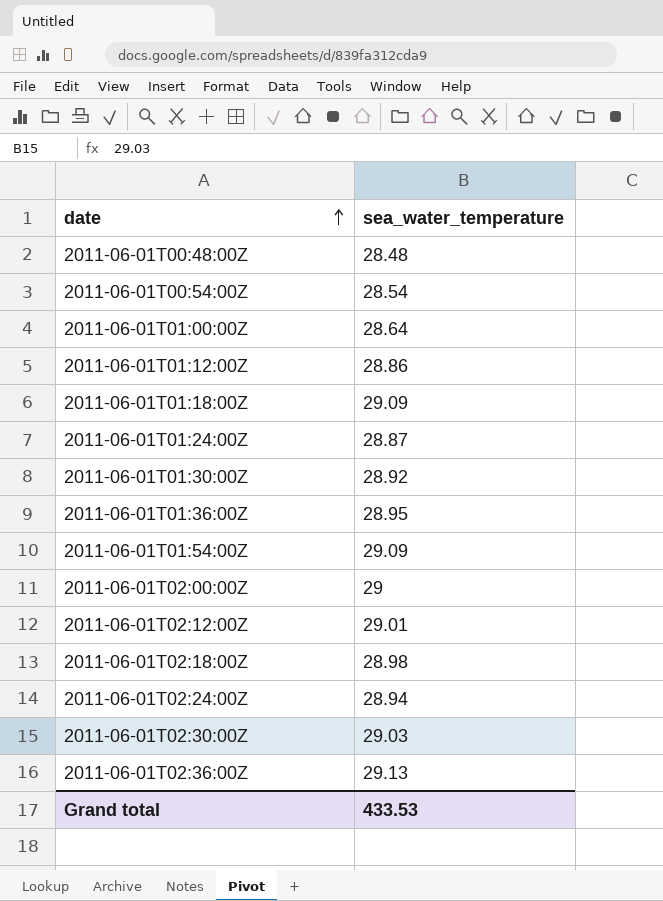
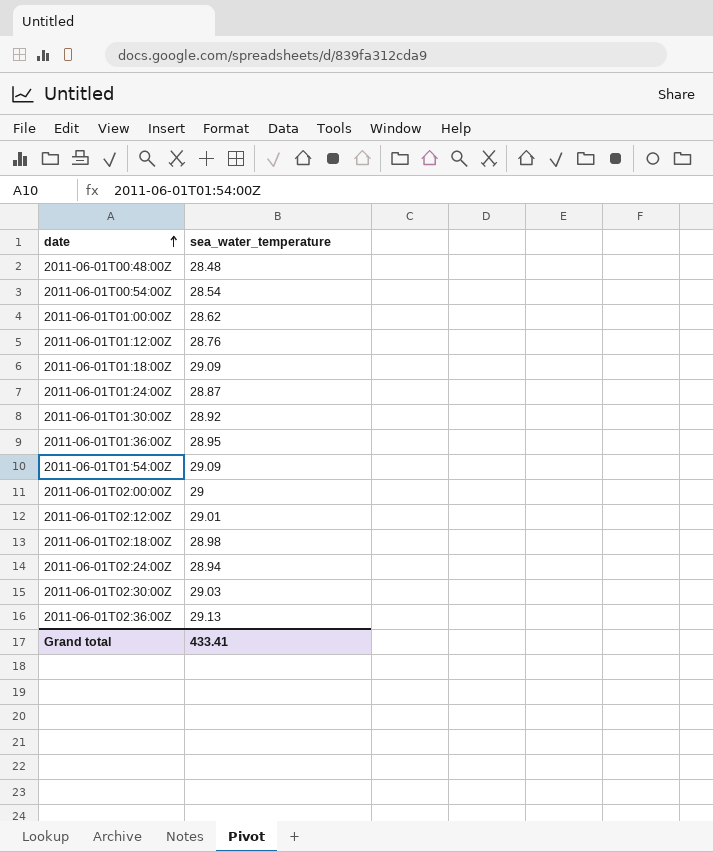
2011-06-01T01:00:00Z | sea_water_temperature: 28.64 -> 28.62
2011-06-01T01:12:00Z | sea_water_temperature: 28.86 -> 28.76
Grand total | sea_water_temperature: 433.53 -> 433.41

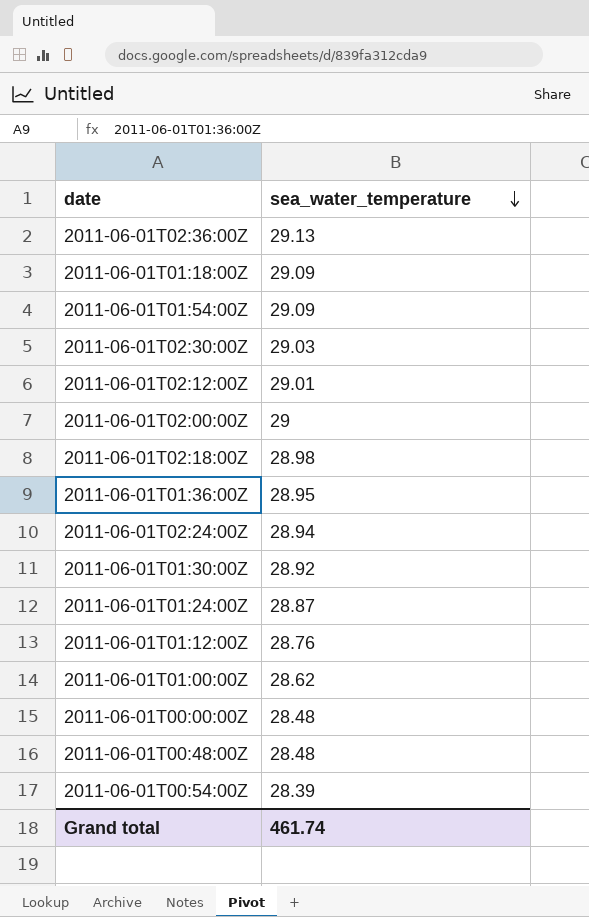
row order: date ascending -> sea_water_temperature descending
row 2011-06-01T00:00:00Z: none -> 28.48
2011-06-01T00:54:00Z | sea_water_temperature: 28.54 -> 28.39
Grand total | sea_water_temperature: 433.41 -> 461.74

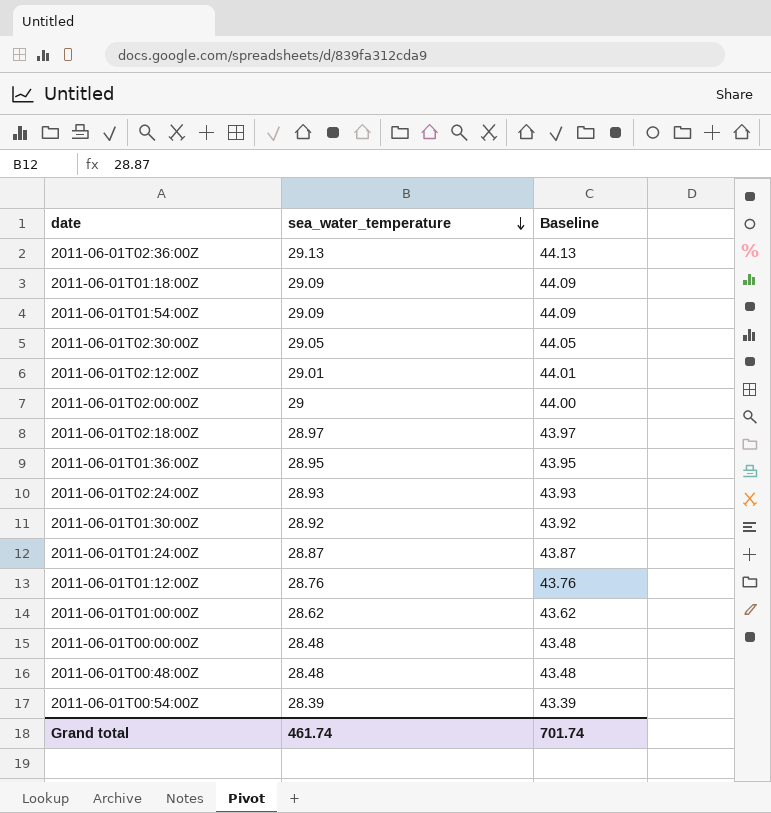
column Baseline | formula: none -> [sea_water_temperature] + 15
2011-06-01T02:30:00Z | sea_water_temperature: 29.03 -> 29.05
2011-06-01T02:18:00Z | sea_water_temperature: 28.98 -> 28.97
2011-06-01T02:24:00Z | sea_water_temperature: 28.94 -> 28.93

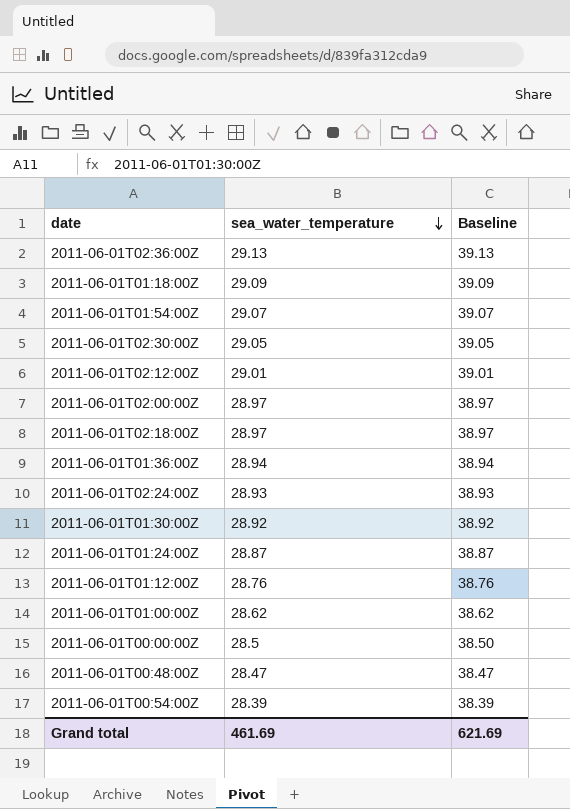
column Baseline | formula: [sea_water_temperature] + 15 -> [sea_water_temperature] + 10
2011-06-01T01:54:00Z | sea_water_temperature: 29.09 -> 29.07
2011-06-01T02:00:00Z | sea_water_temperature: 29 -> 28.97
2011-06-01T01:36:00Z | sea_water_temperature: 28.95 -> 28.94
2011-06-01T00:00:00Z | sea_water_temperature: 28.48 -> 28.5
2011-06-01T00:48:00Z | sea_water_temperature: 28.48 -> 28.47
Grand total | sea_water_temperature: 461.74 -> 461.69
Grand total | Baseline: 701.74 -> 621.69

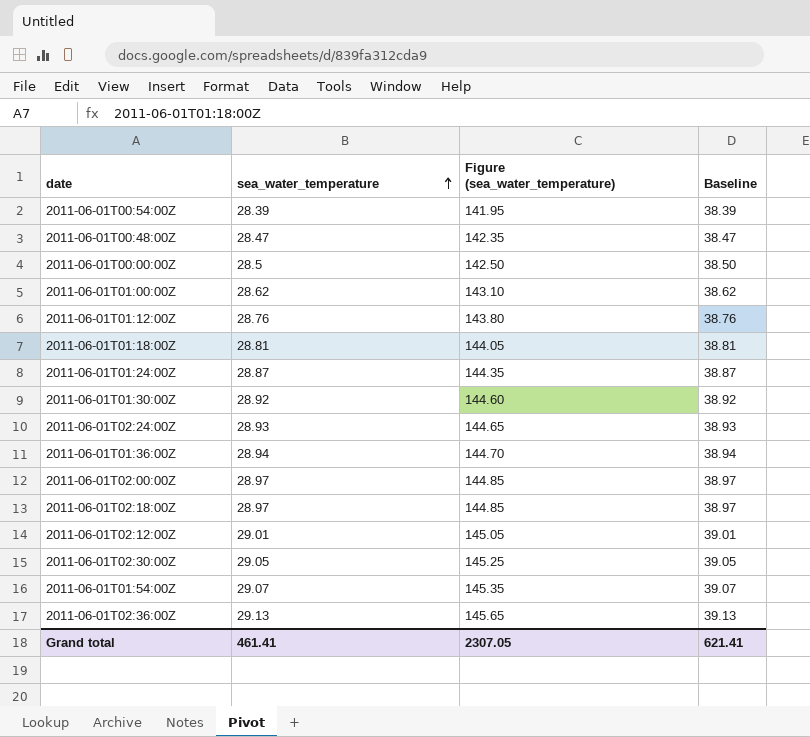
row order: sea_water_temperature descending -> sea_water_temperature ascending
column Figure (sea_water_temperature) | formula: none -> [sea_water_temperature] * 5
2011-06-01T01:18:00Z | sea_water_temperature: 29.09 -> 28.81
2011-06-01T01:18:00Z | Baseline: 39.09 -> 38.81
Grand total | sea_water_temperature: 461.69 -> 461.41
Grand total | Baseline: 621.69 -> 621.41

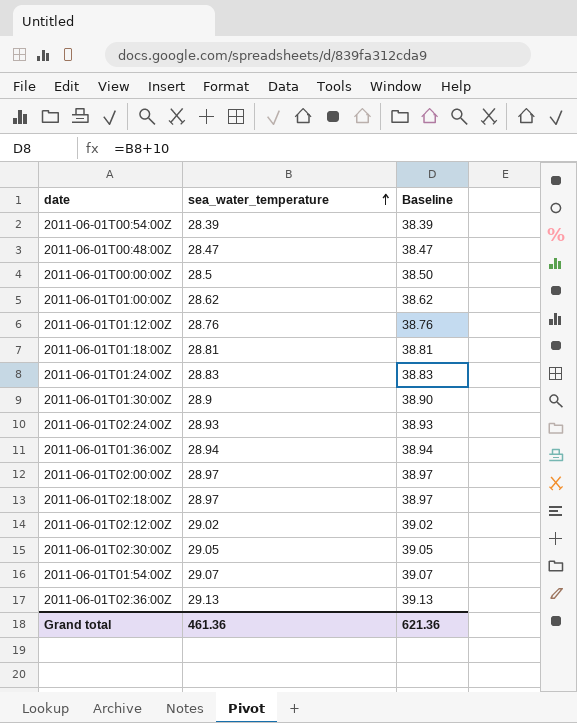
column Figure (sea_water_temperature) | formula: [sea_water_temperature] * 5 -> none
2011-06-01T01:24:00Z | sea_water_temperature: 28.87 -> 28.83
2011-06-01T01:24:00Z | Baseline: 38.87 -> 38.83
2011-06-01T01:30:00Z | sea_water_temperature: 28.92 -> 28.9
2011-06-01T01:30:00Z | Baseline: 38.92 -> 38.90
2011-06-01T02:12:00Z | sea_water_temperature: 29.01 -> 29.02
2011-06-01T02:12:00Z | Baseline: 39.01 -> 39.02
Grand total | sea_water_temperature: 461.41 -> 461.36
Grand total | Baseline: 621.41 -> 621.36

